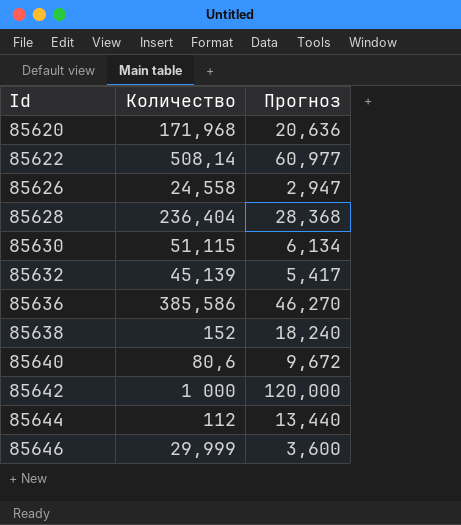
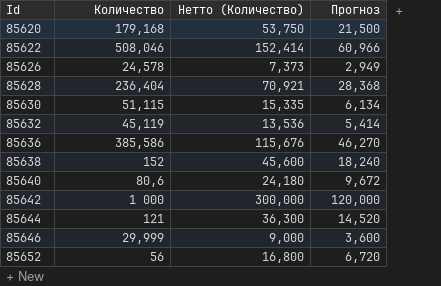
column Нетто (Количество) | formula: none -> [Количество] * 0,3
85620 | Количество: 171,968 -> 179,168
85620 | Прогноз: 20,636 -> 21,500
85622 | Количество: 508,14 -> 508,046
85622 | Прогноз: 60,977 -> 60,966
85626 | Количество: 24,558 -> 24,578
85626 | Прогноз: 2,947 -> 2,949
85632 | Количество: 45,139 -> 45,119
85632 | Прогноз: 5,417 -> 5,414
85644 | Количество: 112 -> 121
85644 | Прогноз: 13,440 -> 14,520
row 85652: none -> 56 | 16,800 | 6,720

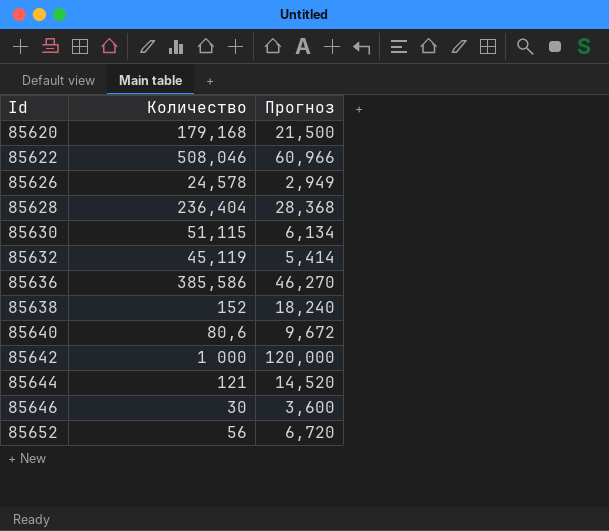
column Нетто (Количество) | formula: [Количество] * 0,3 -> none
85646 | Количество: 29,999 -> 30

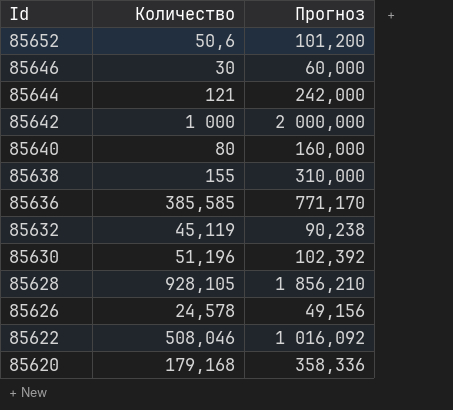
row order: Id ascending -> Id descending
column Прогноз | formula: [Количество] * 0,12 -> [Количество] * 2
85652 | Количество: 56 -> 50,6
85640 | Количество: 80,6 -> 80
85638 | Количество: 152 -> 155
85636 | Количество: 385,586 -> 385,585
85630 | Количество: 51,115 -> 51,196
85628 | Количество: 236,404 -> 928,105

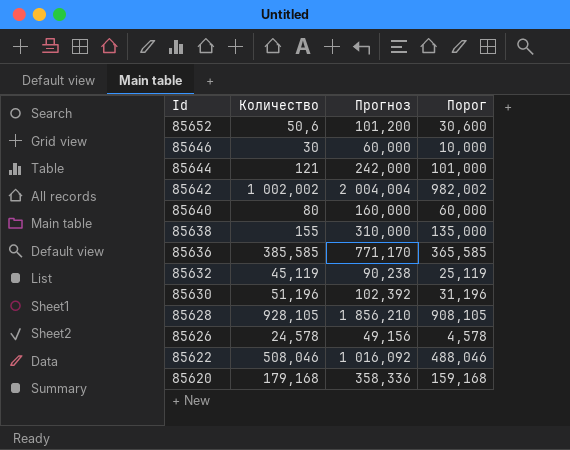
column Порог | formula: none -> [Количество] - 20
85642 | Количество: 1 000 -> 1 002,002
85642 | Прогноз: 2 000,000 -> 2 004,004

